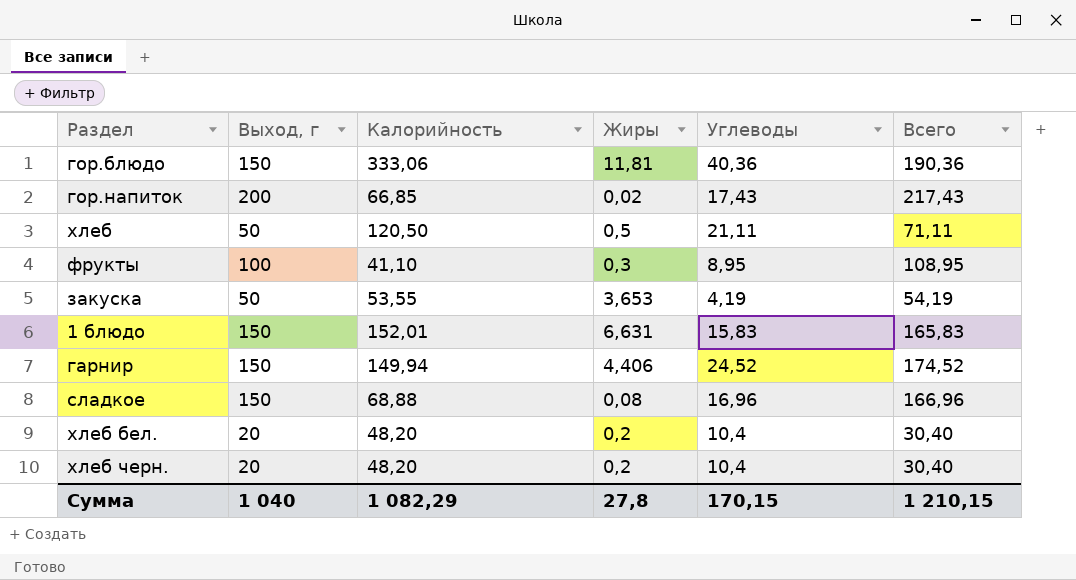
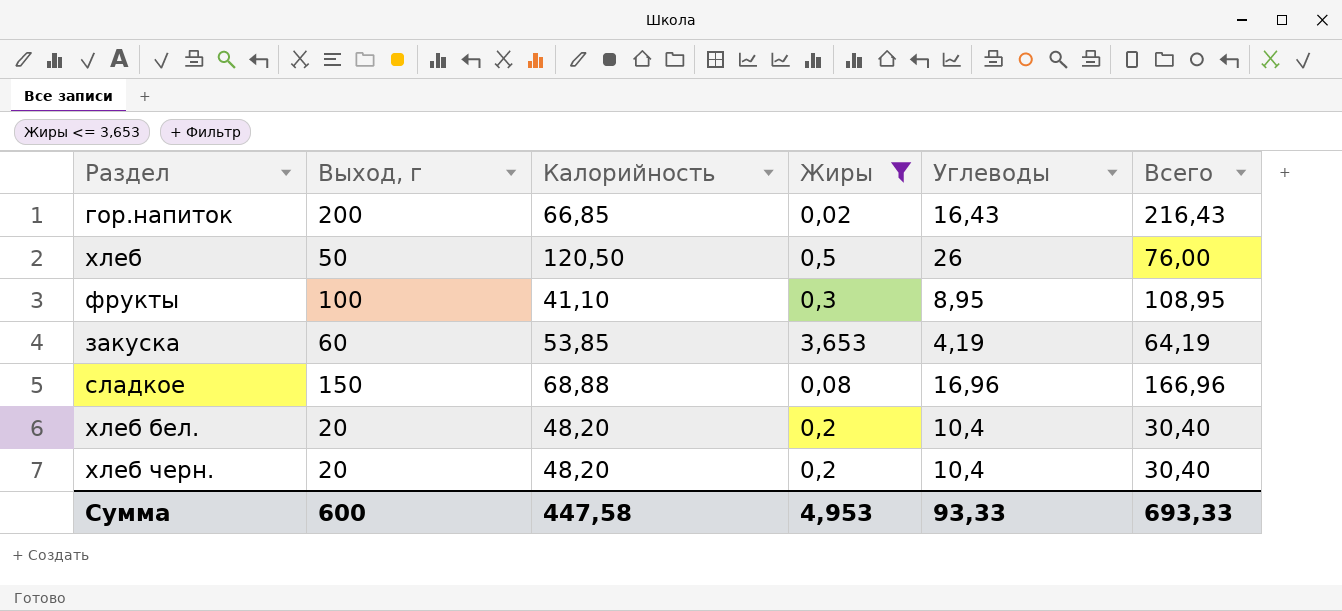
filter: none -> Жиры <= 3,653
гор.напиток | Углеводы: 17,43 -> 16,43
гор.напиток | Всего: 217,43 -> 216,43
хлеб | Углеводы: 21,11 -> 26
хлеб | Всего: 71,11 -> 76,00
закуска | Выход, г: 50 -> 60
закуска | Калорийность: 53,55 -> 53,85
закуска | Всего: 54,19 -> 64,19
Сумма | Выход, г: 1 040 -> 600
Сумма | Калорийность: 1 082,29 -> 447,58
Сумма | Жиры: 27,8 -> 4,953
Сумма | Углеводы: 170,15 -> 93,33
Сумма | Всего: 1 210,15 -> 693,33

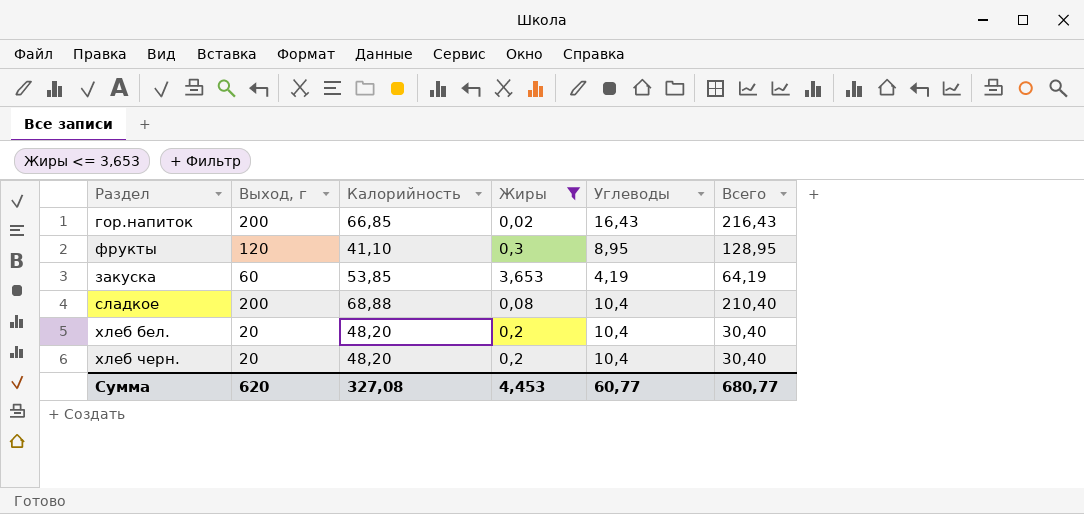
row хлеб: 50 | 120,50 | 0,5 | 26 | 76,00 -> none
фрукты | Выход, г: 100 -> 120
фрукты | Всего: 108,95 -> 128,95
сладкое | Выход, г: 150 -> 200
сладкое | Углеводы: 16,96 -> 10,4
сладкое | Всего: 166,96 -> 210,40
Сумма | Выход, г: 600 -> 620
Сумма | Калорийность: 447,58 -> 327,08
Сумма | Жиры: 4,953 -> 4,453
Сумма | Углеводы: 93,33 -> 60,77
Сумма | Всего: 693,33 -> 680,77

